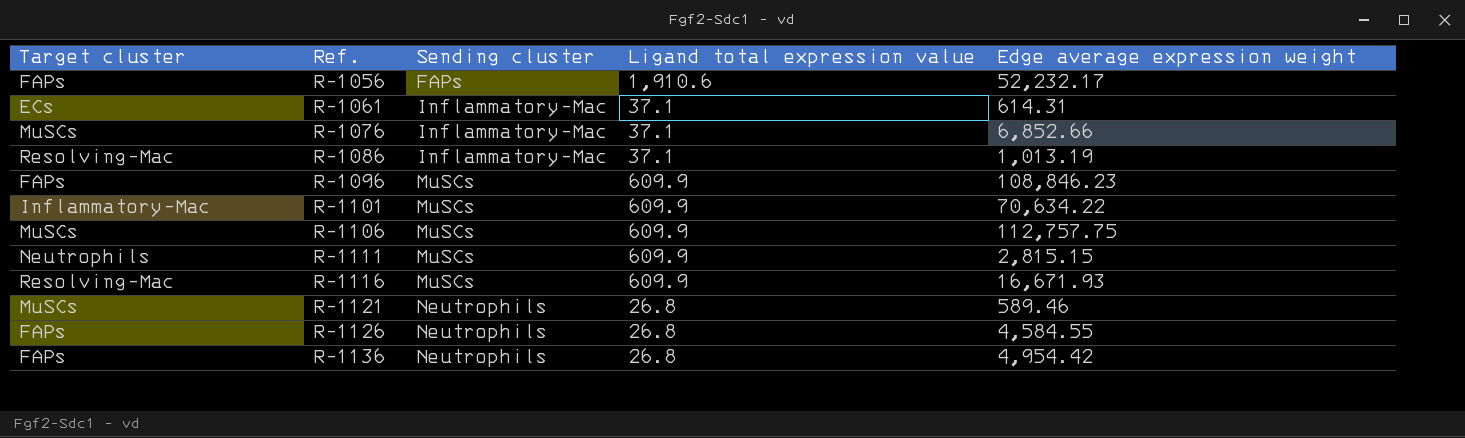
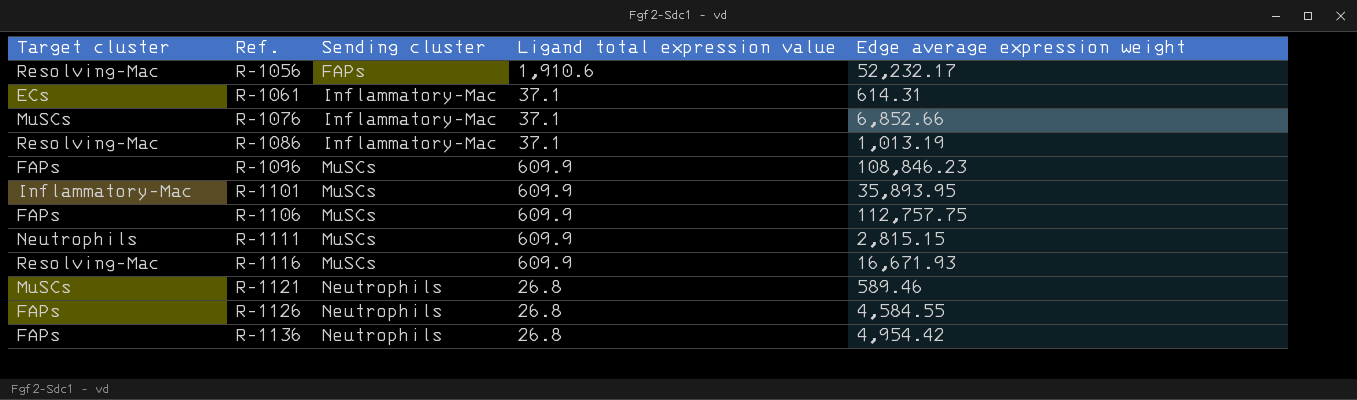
R-1056 | Target cluster: FAPs -> Resolving-Mac
R-1101 | Edge average expression weight: 70,634.22 -> 35,893.95
R-1106 | Target cluster: MuSCs -> FAPs

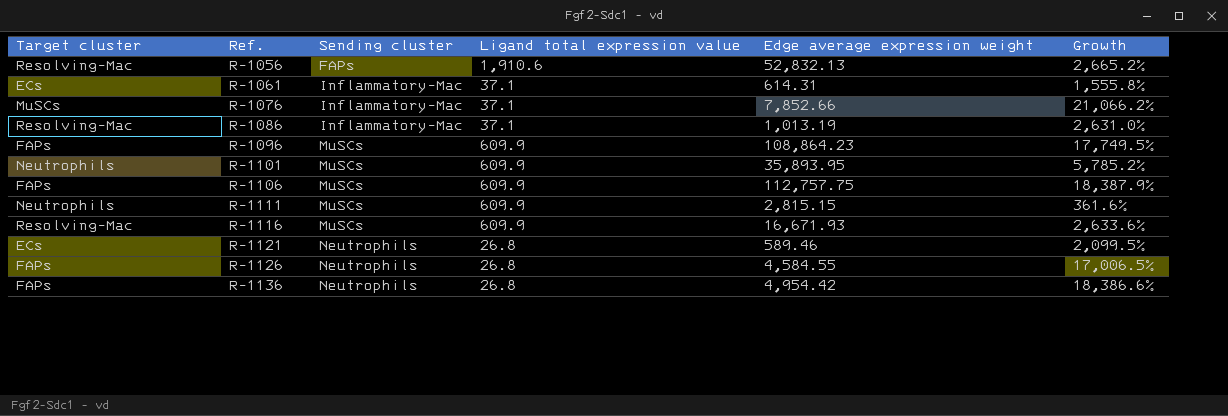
column Growth | formula: none -> ([Edge average expression weight] - [Ligand total expression value]) / [Ligand total expression value]
R-1056 | Edge average expression weight: 52,232.17 -> 52,832.13
R-1076 | Edge average expression weight: 6,852.66 -> 7,852.66
R-1096 | Edge average expression weight: 108,846.23 -> 108,864.23
R-1101 | Target cluster: Inflammatory-Mac -> Neutrophils
R-1121 | Target cluster: MuSCs -> ECs

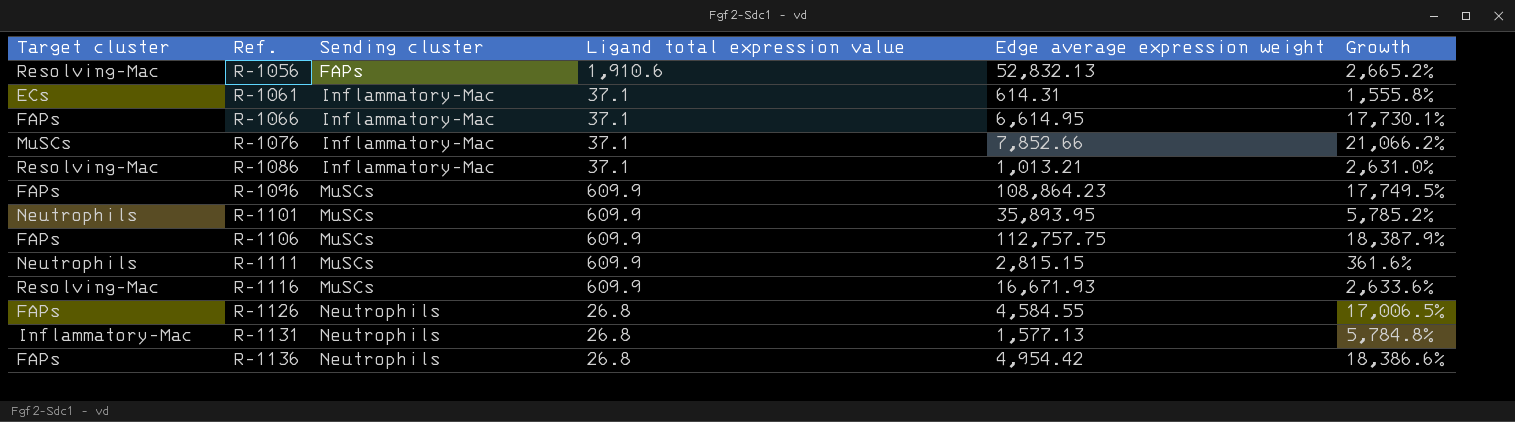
row R-1121: ECs | Neutrophils | 26.8 | 589.46 | 2,099.5% -> none
row R-1066: none -> FAPs | Inflammatory-Mac | 37.1 | 6,614.95 | 17,730.1%
R-1086 | Edge average expression weight: 1,013.19 -> 1,013.21
row R-1131: none -> Inflammatory-Mac | Neutrophils | 26.8 | 1,577.13 | 5,784.8%

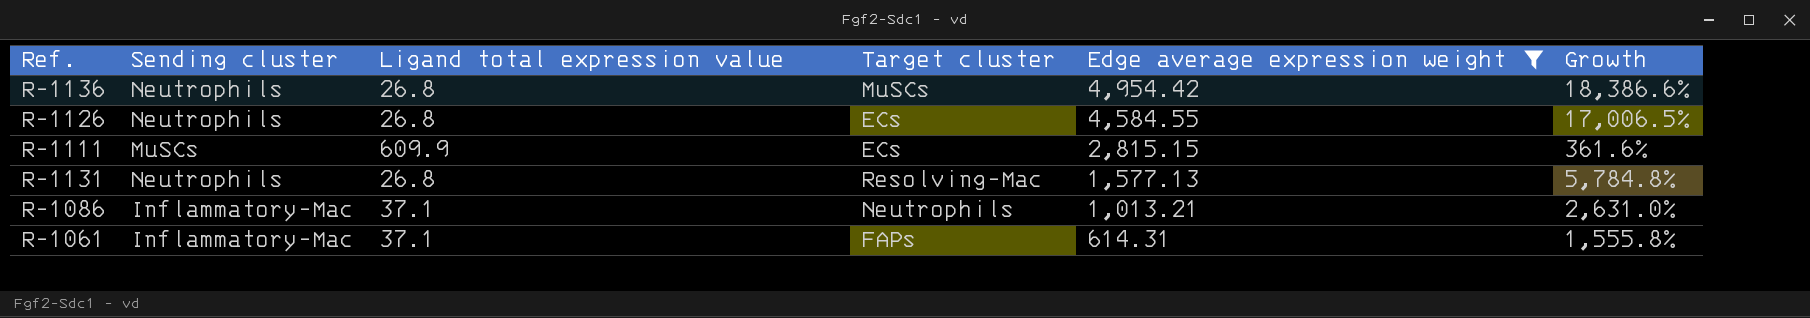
filter: none -> Edge average expression weight <= 4,954.42
row order: Ref. ascending -> Edge average expression weight descending
column Target cluster | position: 1 -> 4
R-1136 | Target cluster: FAPs -> MuSCs
R-1126 | Target cluster: FAPs -> ECs
R-1111 | Target cluster: Neutrophils -> ECs
R-1131 | Target cluster: Inflammatory-Mac -> Resolving-Mac
R-1086 | Target cluster: Resolving-Mac -> Neutrophils
R-1061 | Target cluster: ECs -> FAPs

